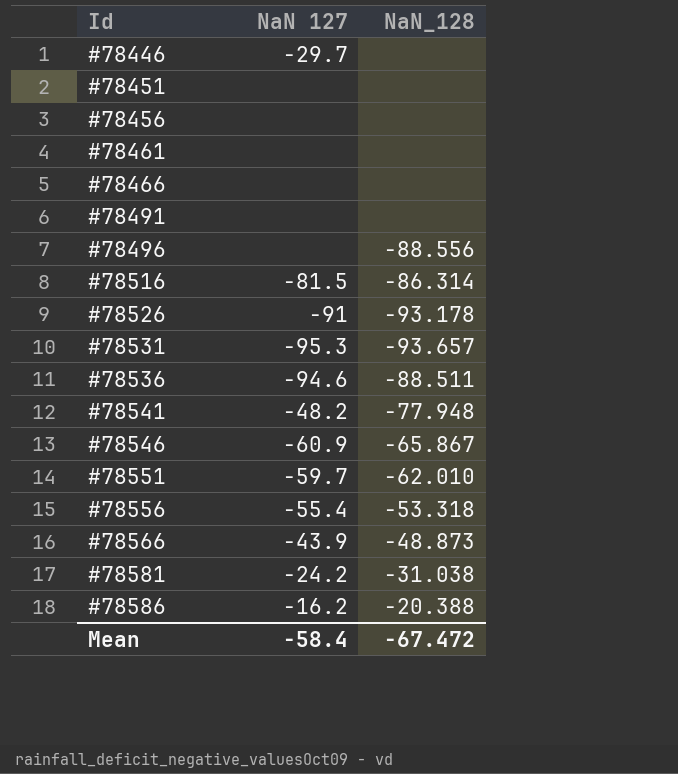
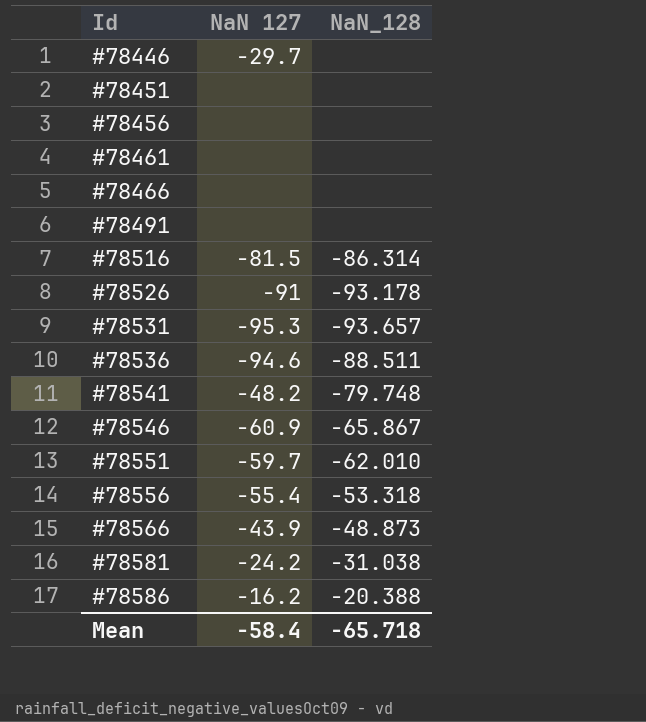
row #78496: none | -88.556 -> none
#78541 | NaN_128: -77.948 -> -79.748
Mean | NaN_128: -67.472 -> -65.718

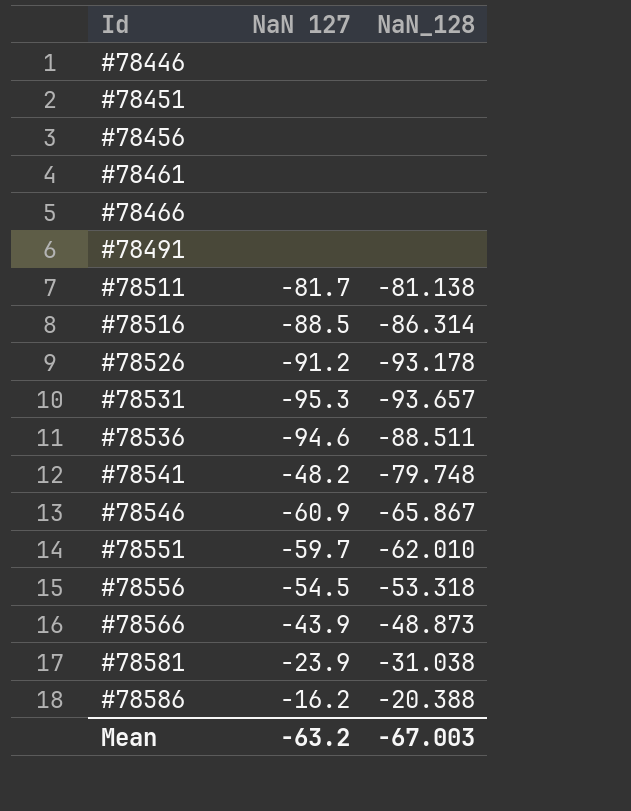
#78446 | NaN 127: -29.7 -> none
row #78511: none -> -81.7 | -81.138
#78516 | NaN 127: -81.5 -> -88.5
#78526 | NaN 127: -91 -> -91.2
#78556 | NaN 127: -55.4 -> -54.5
#78581 | NaN 127: -24.2 -> -23.9
Mean | NaN 127: -58.4 -> -63.2
Mean | NaN_128: -65.718 -> -67.003

